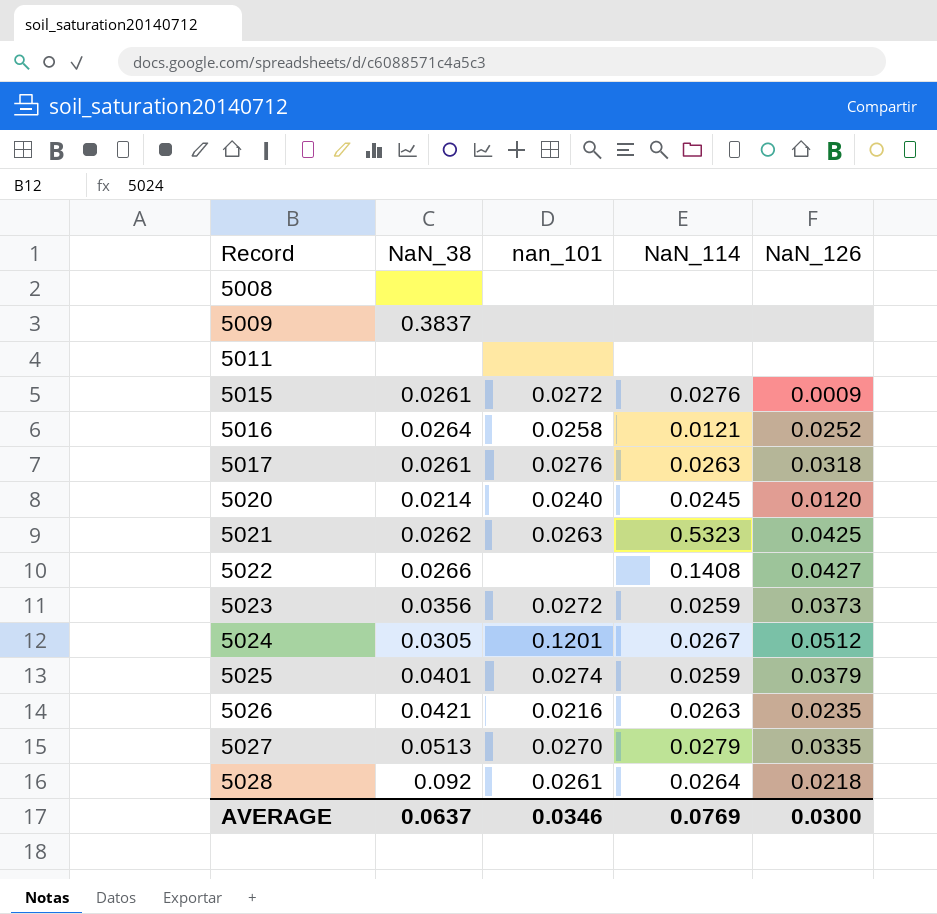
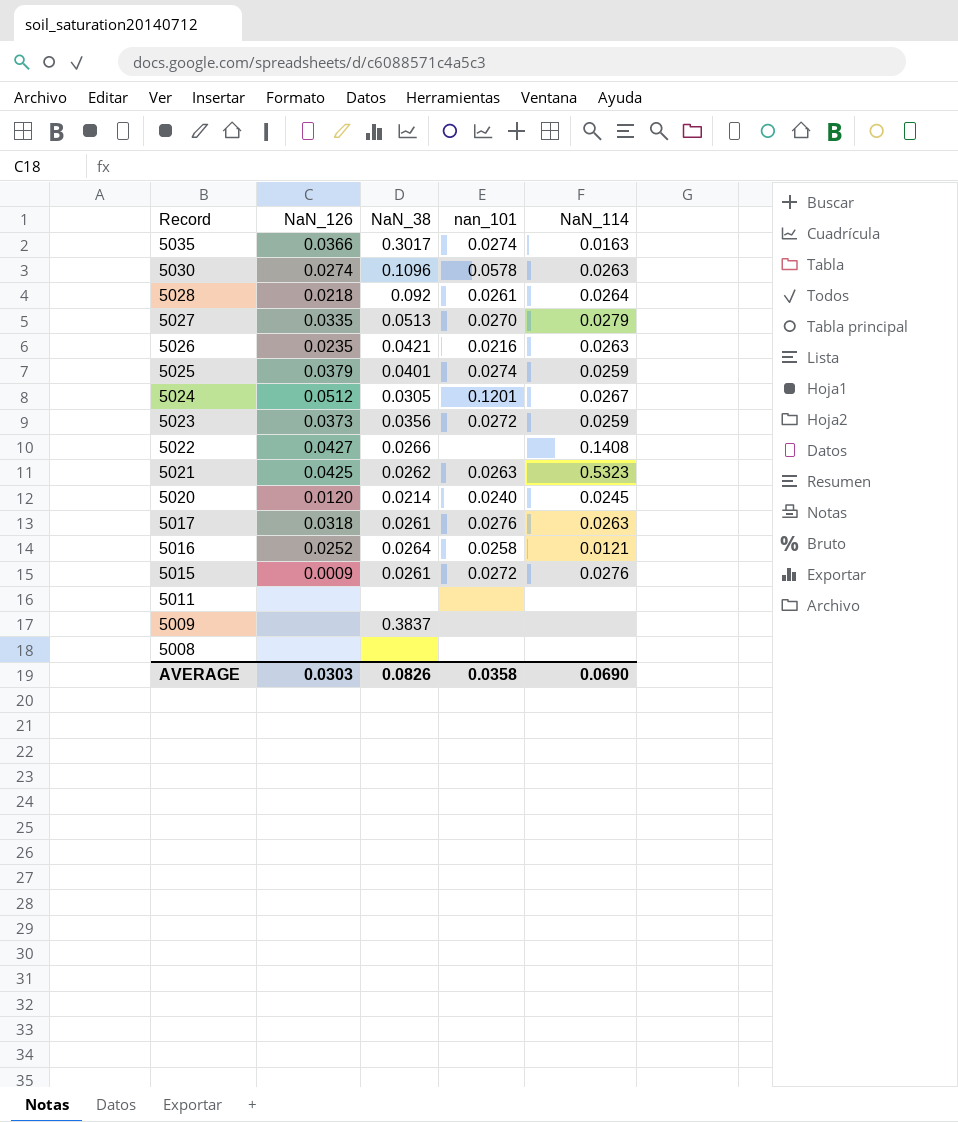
row order: Record ascending -> Record descending
column NaN_126 | position: 5 -> 2
row 5035: none -> 0.0366 | 0.3017 | 0.0274 | 0.0163
row 5030: none -> 0.0274 | 0.1096 | 0.0578 | 0.0263
AVERAGE | NaN_126: 0.0300 -> 0.0303
AVERAGE | NaN_38: 0.0637 -> 0.0826
AVERAGE | nan_101: 0.0346 -> 0.0358
AVERAGE | NaN_114: 0.0769 -> 0.0690

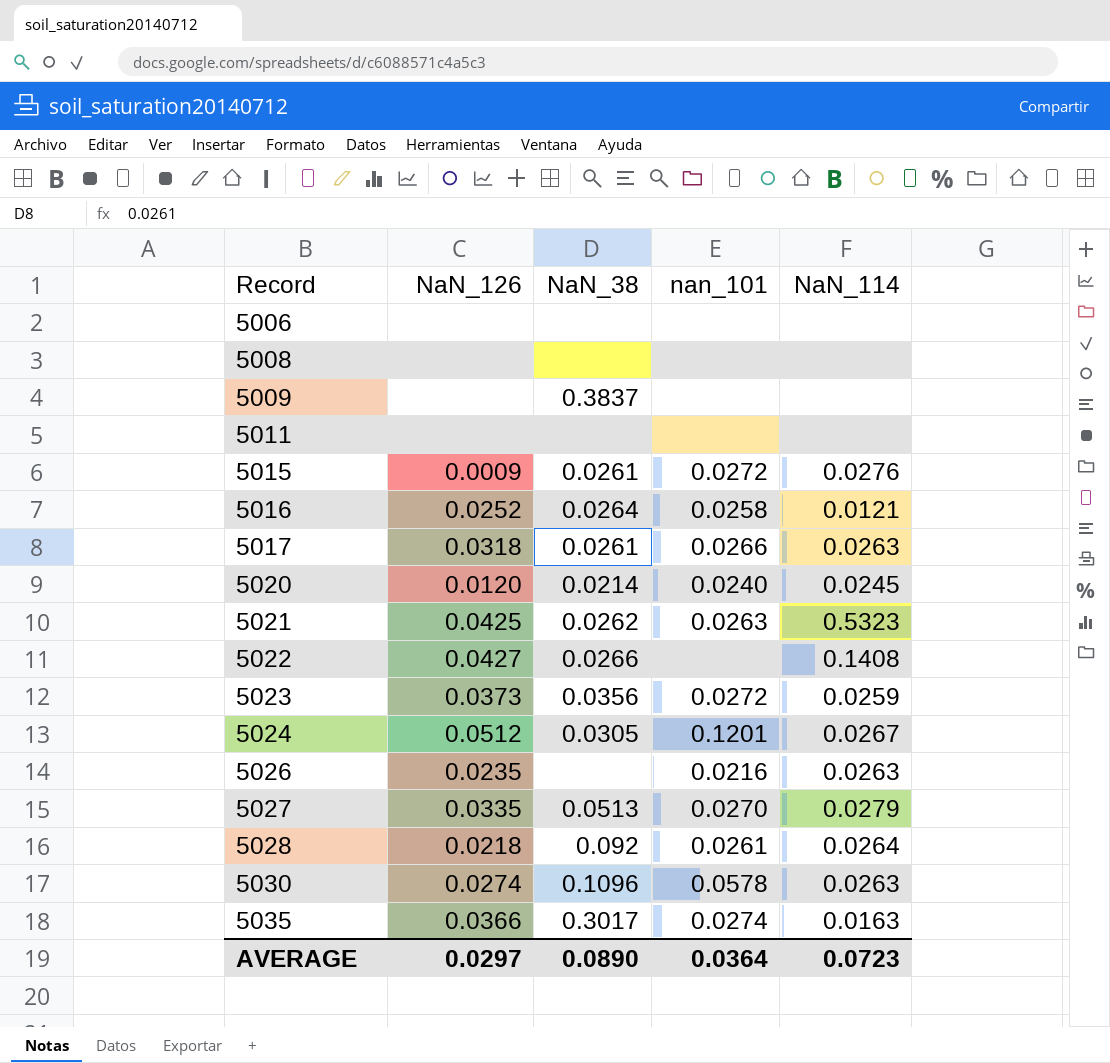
row order: Record descending -> Record ascending
row 5025: 0.0379 | 0.0401 | 0.0274 | 0.0259 -> none
row 5006: none -> none | none | none | none
5017 | nan_101: 0.0276 -> 0.0266
5026 | NaN_38: 0.0421 -> none
AVERAGE | NaN_126: 0.0303 -> 0.0297
AVERAGE | NaN_38: 0.0826 -> 0.0890
AVERAGE | nan_101: 0.0358 -> 0.0364
AVERAGE | NaN_114: 0.0690 -> 0.0723

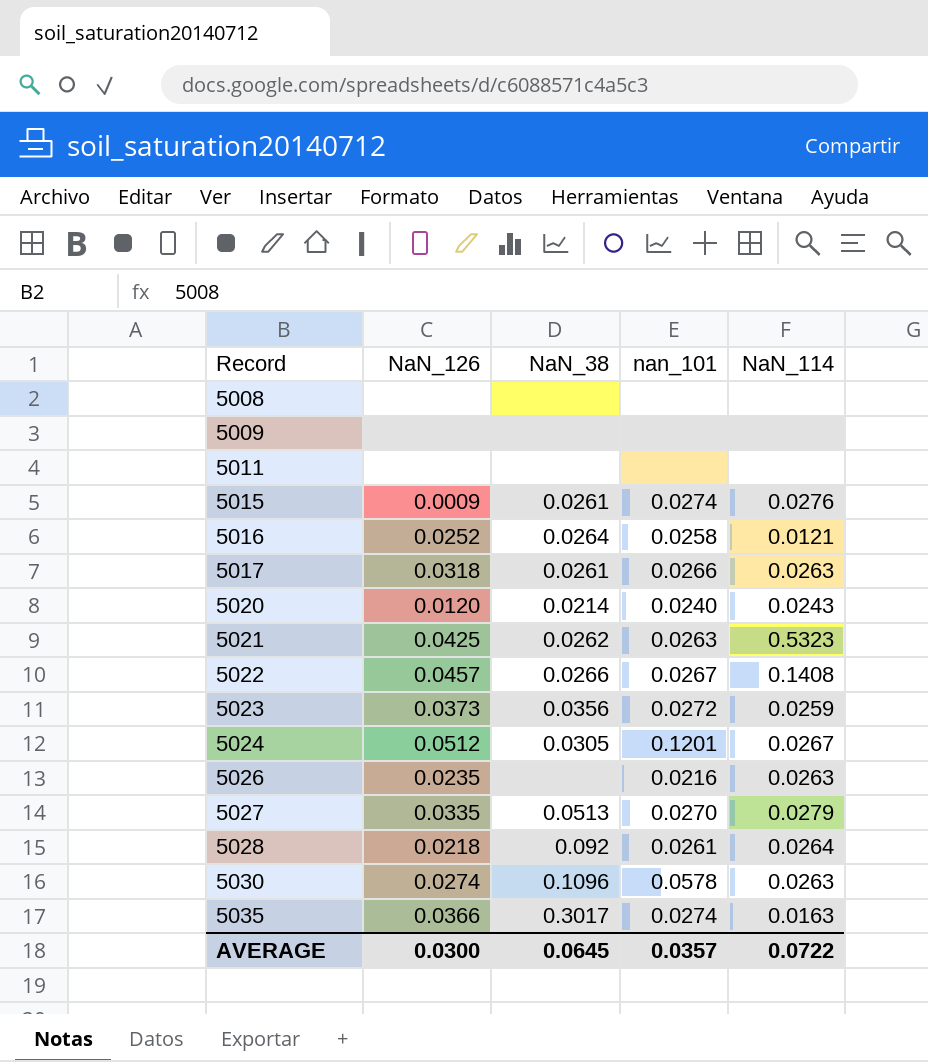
row 5006: none | none | none | none -> none
5009 | NaN_38: 0.3837 -> none
5015 | nan_101: 0.0272 -> 0.0274
5020 | NaN_114: 0.0245 -> 0.0243
5022 | NaN_126: 0.0427 -> 0.0457
5022 | nan_101: none -> 0.0267
AVERAGE | NaN_126: 0.0297 -> 0.0300
AVERAGE | NaN_38: 0.0890 -> 0.0645
AVERAGE | nan_101: 0.0364 -> 0.0357
AVERAGE | NaN_114: 0.0723 -> 0.0722

